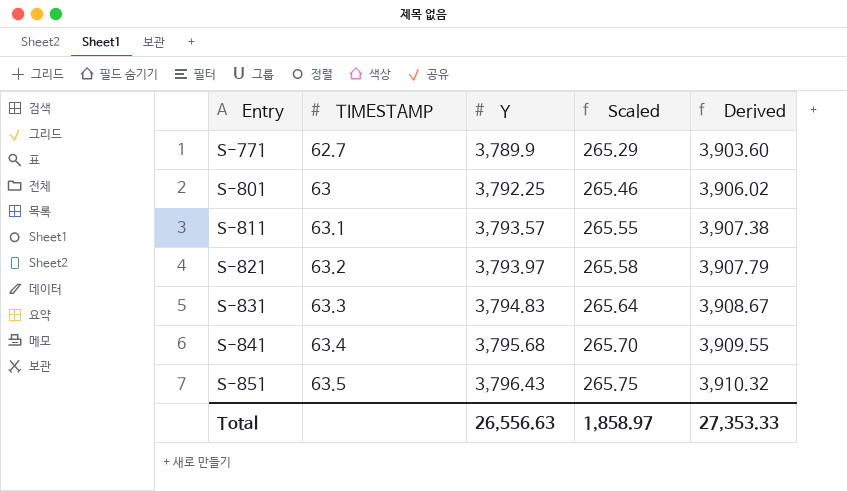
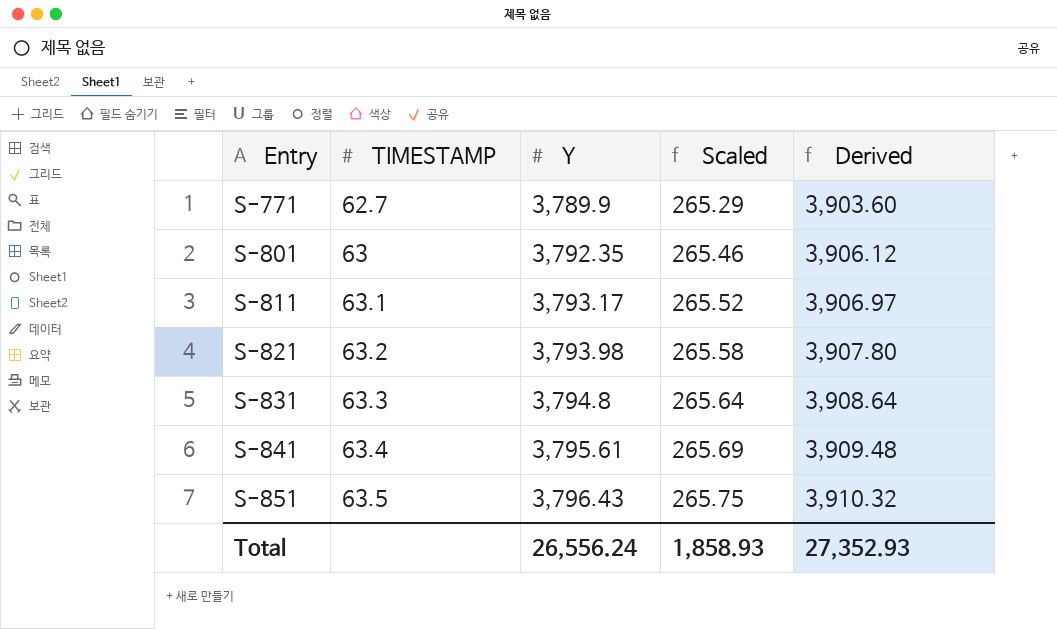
S-801 | Y: 3,792.25 -> 3,792.35
S-801 | Derived: 3,906.02 -> 3,906.12
S-811 | Y: 3,793.57 -> 3,793.17
S-811 | Scaled: 265.55 -> 265.52
S-811 | Derived: 3,907.38 -> 3,906.97
S-821 | Y: 3,793.97 -> 3,793.98
S-821 | Derived: 3,907.79 -> 3,907.80
S-831 | Y: 3,794.83 -> 3,794.8
S-831 | Derived: 3,908.67 -> 3,908.64
S-841 | Y: 3,795.68 -> 3,795.61
S-841 | Scaled: 265.70 -> 265.69
S-841 | Derived: 3,909.55 -> 3,909.48
Total | Y: 26,556.63 -> 26,556.24
Total | Scaled: 1,858.97 -> 1,858.93
Total | Derived: 27,353.33 -> 27,352.93

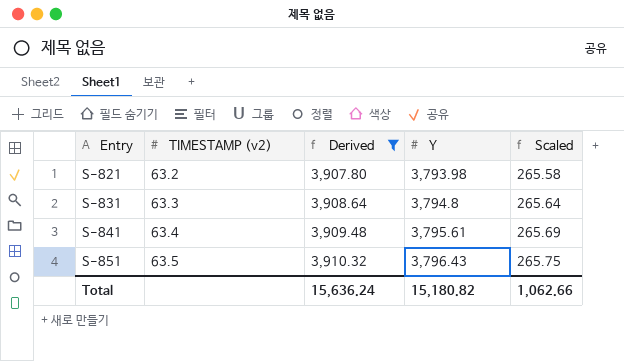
filter: none -> Derived >= 3,907.80
column name: TIMESTAMP -> TIMESTAMP (v2)
column Derived | position: 5 -> 3
Total | Derived: 27,352.93 -> 15,636.24
Total | Y: 26,556.24 -> 15,180.82
Total | Scaled: 1,858.93 -> 1,062.66

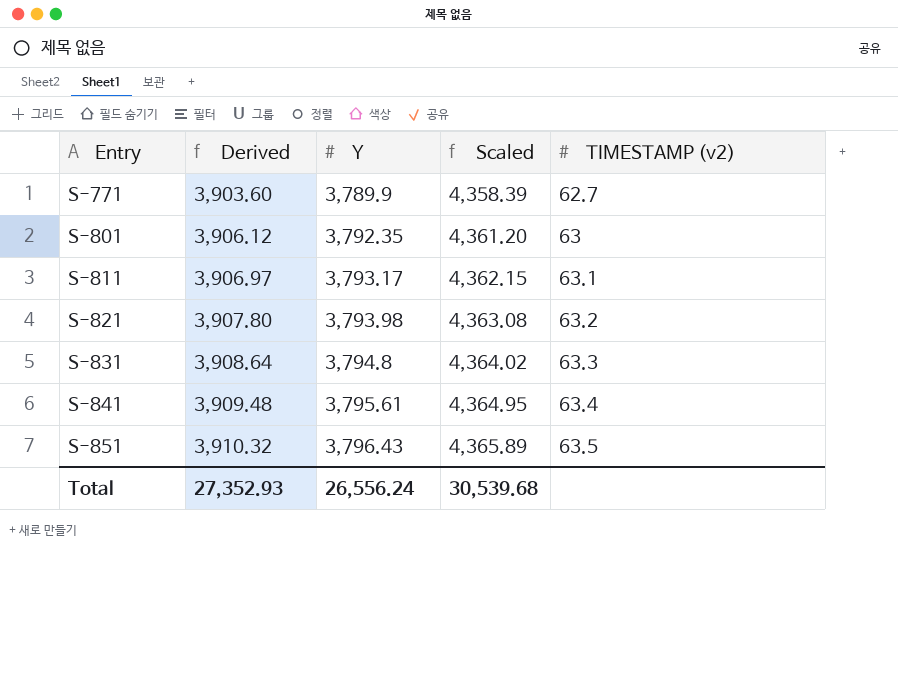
filter: Derived >= 3,907.80 -> none
column Scaled | formula: [Y] * 0.07 -> [Y] * 1.15
column TIMESTAMP (v2) | position: 2 -> 5
Total | Derived: 15,636.24 -> 27,352.93
Total | Y: 15,180.82 -> 26,556.24
Total | Scaled: 1,062.66 -> 30,539.68

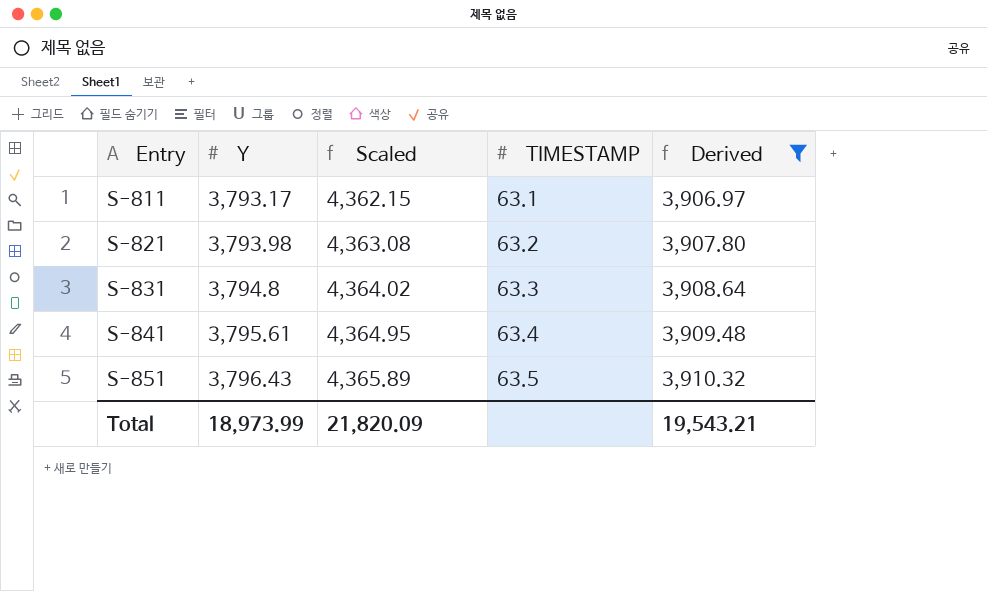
filter: none -> Derived >= 3,906.97
column name: TIMESTAMP (v2) -> TIMESTAMP
column Derived | position: 2 -> 5
Total | Y: 26,556.24 -> 18,973.99
Total | Scaled: 30,539.68 -> 21,820.09
Total | Derived: 27,352.93 -> 19,543.21

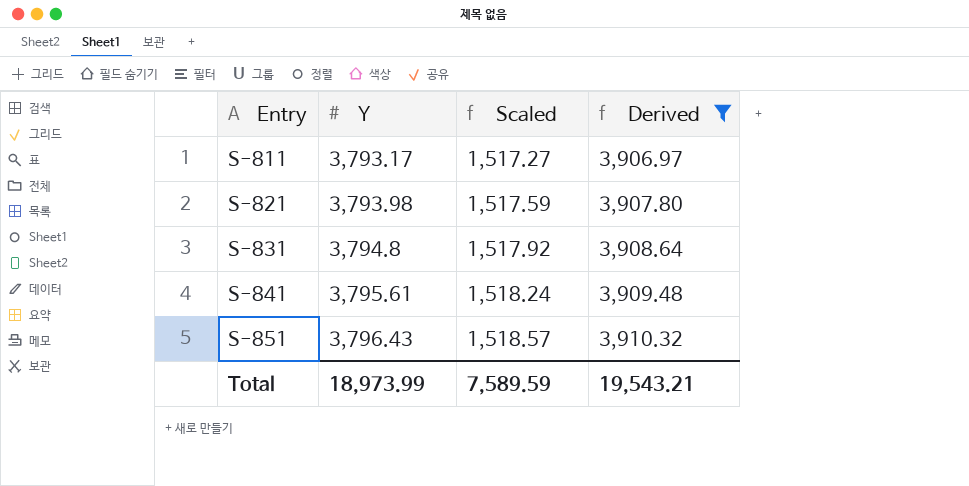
column TIMESTAMP | position: 4 -> none
column Scaled | formula: [Y] * 1.15 -> [Y] * 0.4
Total | Scaled: 21,820.09 -> 7,589.59

